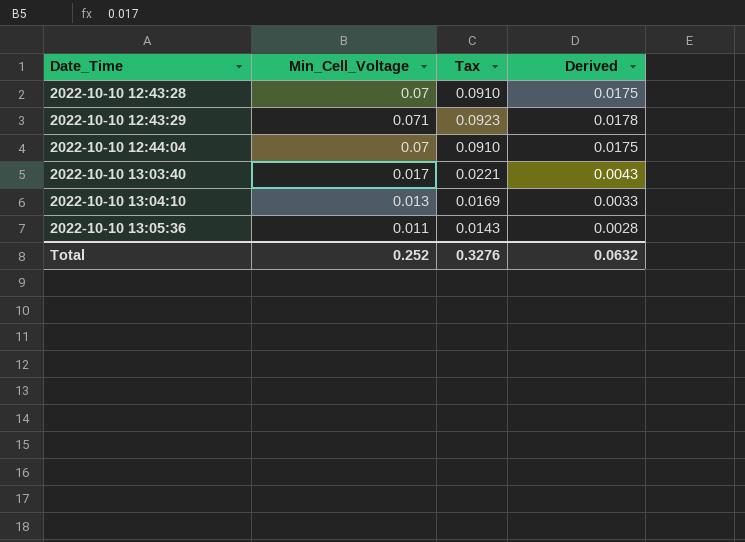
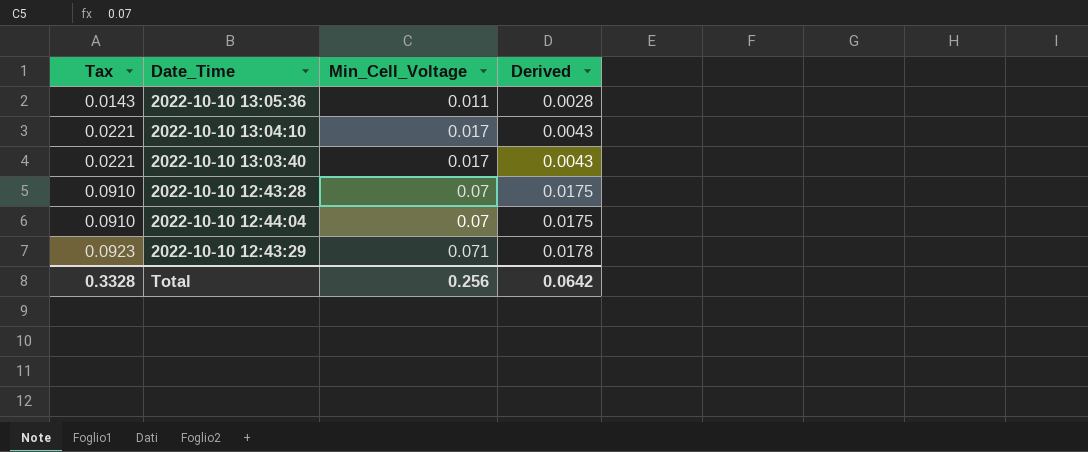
row order: Date_Time ascending -> Tax ascending
column Tax | position: 3 -> 1
2022-10-10 13:04:10 | Tax: 0.0169 -> 0.0221
2022-10-10 13:04:10 | Min_Cell_Voltage: 0.013 -> 0.017
2022-10-10 13:04:10 | Derived: 0.0033 -> 0.0043
Total | Tax: 0.3276 -> 0.3328
Total | Min_Cell_Voltage: 0.252 -> 0.256
Total | Derived: 0.0632 -> 0.0642

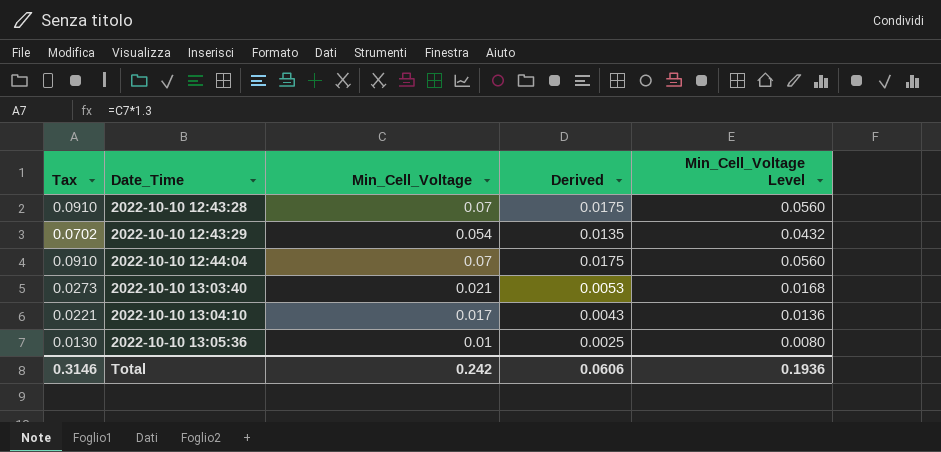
row order: Tax ascending -> Date_Time ascending
column Min_Cell_Voltage Level | formula: none -> [Min_Cell_Voltage] * 0.8
2022-10-10 12:43:29 | Tax: 0.0923 -> 0.0702
2022-10-10 12:43:29 | Min_Cell_Voltage: 0.071 -> 0.054
2022-10-10 12:43:29 | Derived: 0.0178 -> 0.0135
2022-10-10 13:03:40 | Tax: 0.0221 -> 0.0273
2022-10-10 13:03:40 | Min_Cell_Voltage: 0.017 -> 0.021
2022-10-10 13:03:40 | Derived: 0.0043 -> 0.0053
2022-10-10 13:05:36 | Tax: 0.0143 -> 0.0130
2022-10-10 13:05:36 | Min_Cell_Voltage: 0.011 -> 0.01
2022-10-10 13:05:36 | Derived: 0.0028 -> 0.0025
Total | Tax: 0.3328 -> 0.3146
Total | Min_Cell_Voltage: 0.256 -> 0.242
Total | Derived: 0.0642 -> 0.0606

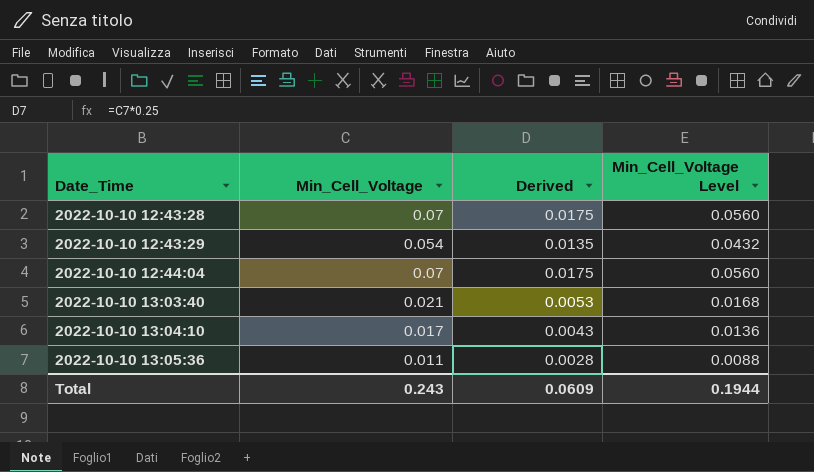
column Tax | formula: [Min_Cell_Voltage] * 1.3 -> none
2022-10-10 13:05:36 | Min_Cell_Voltage: 0.01 -> 0.011
2022-10-10 13:05:36 | Derived: 0.0025 -> 0.0028
2022-10-10 13:05:36 | Min_Cell_Voltage Level: 0.0080 -> 0.0088
Total | Min_Cell_Voltage: 0.242 -> 0.243
Total | Derived: 0.0606 -> 0.0609
Total | Min_Cell_Voltage Level: 0.1936 -> 0.1944

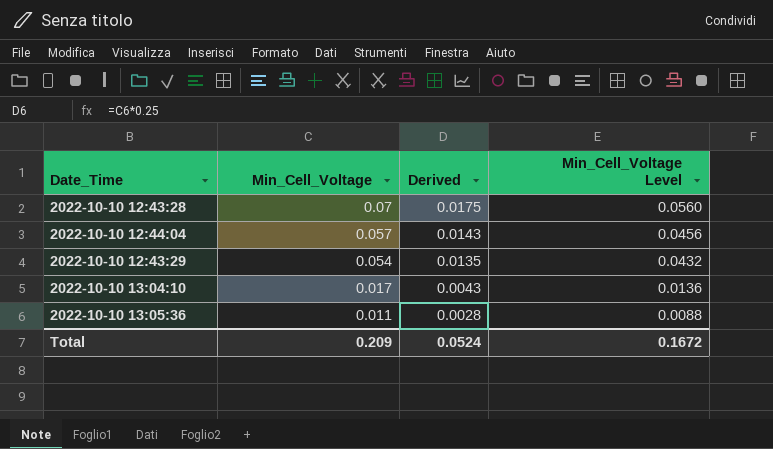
row order: Date_Time ascending -> Min_Cell_Voltage descending
row 2022-10-10 13:03:40: 0.021 | 0.0053 | 0.0168 -> none
2022-10-10 12:44:04 | Min_Cell_Voltage: 0.07 -> 0.057
2022-10-10 12:44:04 | Derived: 0.0175 -> 0.0143
2022-10-10 12:44:04 | Min_Cell_Voltage Level: 0.0560 -> 0.0456
Total | Min_Cell_Voltage: 0.243 -> 0.209
Total | Derived: 0.0609 -> 0.0524
Total | Min_Cell_Voltage Level: 0.1944 -> 0.1672

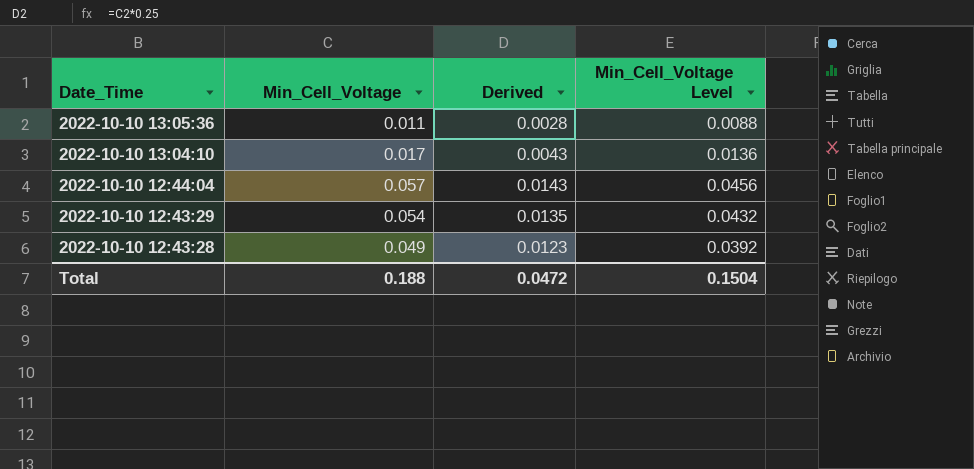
row order: Min_Cell_Voltage descending -> Date_Time descending
2022-10-10 12:43:28 | Min_Cell_Voltage: 0.07 -> 0.049
2022-10-10 12:43:28 | Derived: 0.0175 -> 0.0123
2022-10-10 12:43:28 | Min_Cell_Voltage Level: 0.0560 -> 0.0392
Total | Min_Cell_Voltage: 0.209 -> 0.188
Total | Derived: 0.0524 -> 0.0472
Total | Min_Cell_Voltage Level: 0.1672 -> 0.1504

